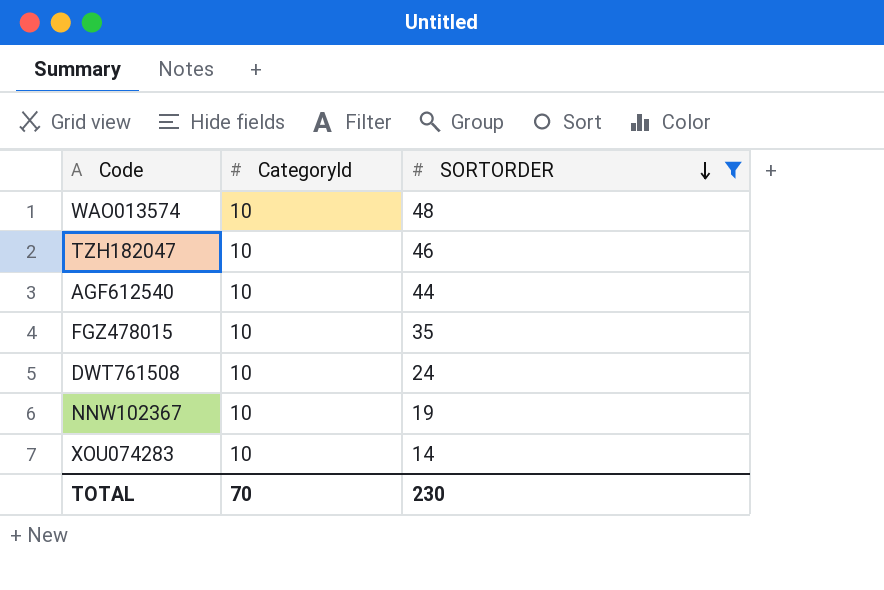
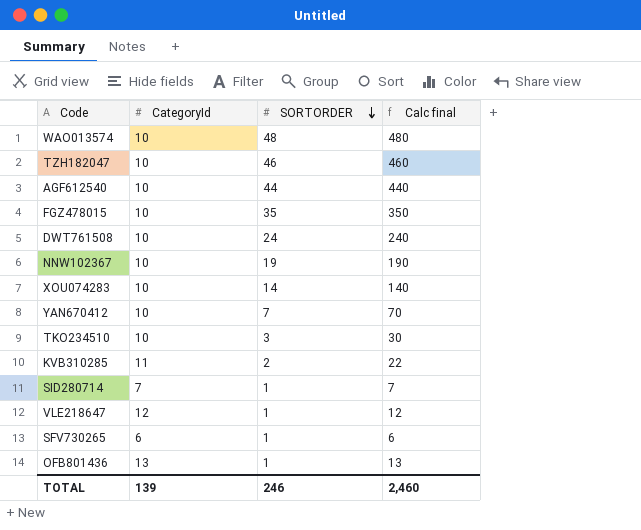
filter: SORTORDER >= 14 -> none
column Calc final | formula: none -> [CategoryId] * [SORTORDER]
TOTAL | CategoryId: 70 -> 139
TOTAL | SORTORDER: 230 -> 246

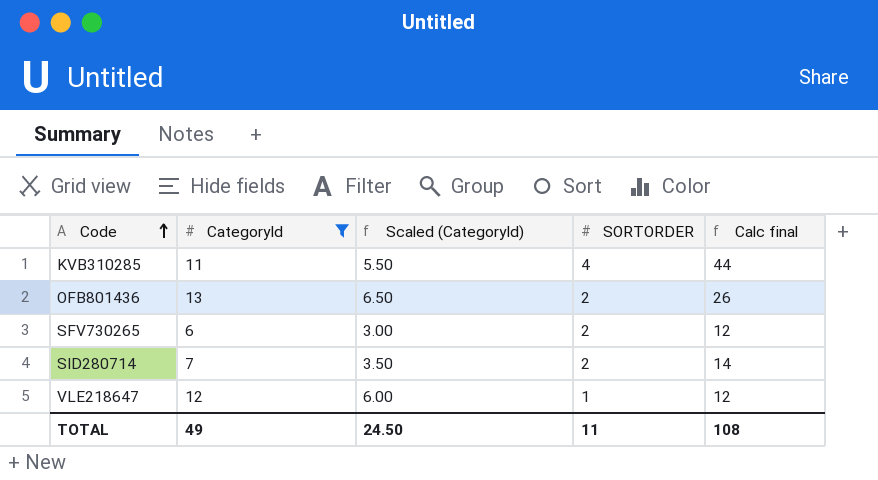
filter: none -> CategoryId != 10
row order: SORTORDER descending -> Code ascending
column Scaled (CategoryId) | formula: none -> [CategoryId] * 0.5
KVB310285 | SORTORDER: 2 -> 4
KVB310285 | Calc final: 22 -> 44
OFB801436 | SORTORDER: 1 -> 2
OFB801436 | Calc final: 13 -> 26
SFV730265 | SORTORDER: 1 -> 2
SFV730265 | Calc final: 6 -> 12
SID280714 | SORTORDER: 1 -> 2
SID280714 | Calc final: 7 -> 14
TOTAL | CategoryId: 139 -> 49
TOTAL | SORTORDER: 246 -> 11
TOTAL | Calc final: 2,460 -> 108

